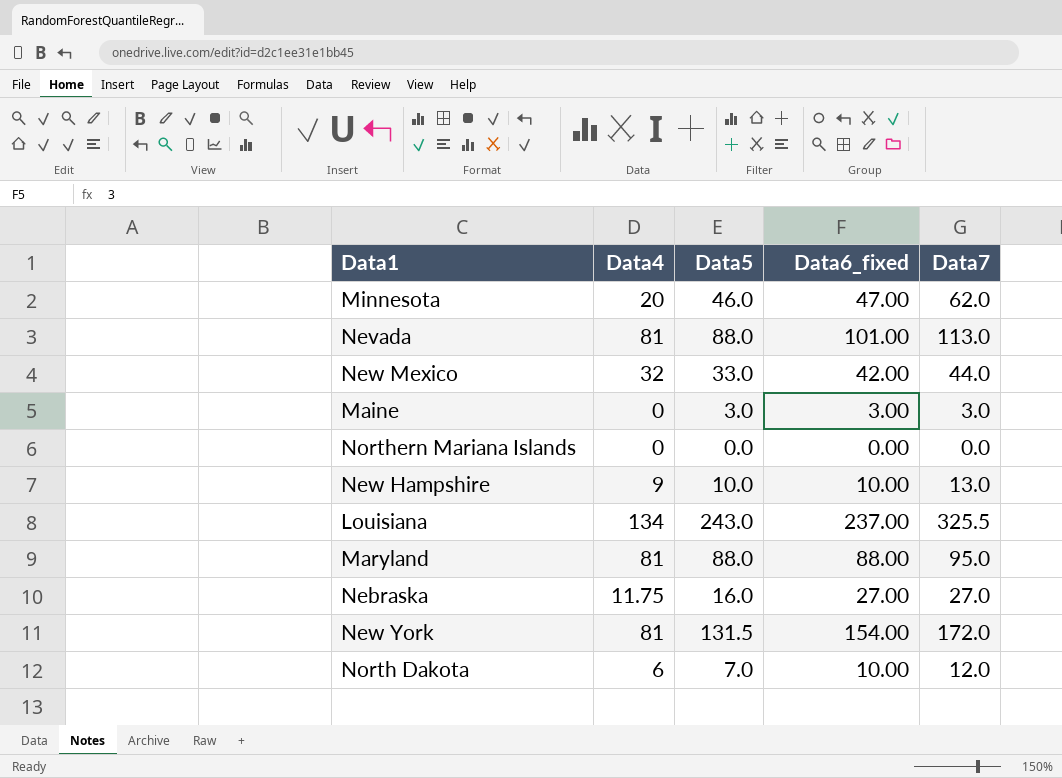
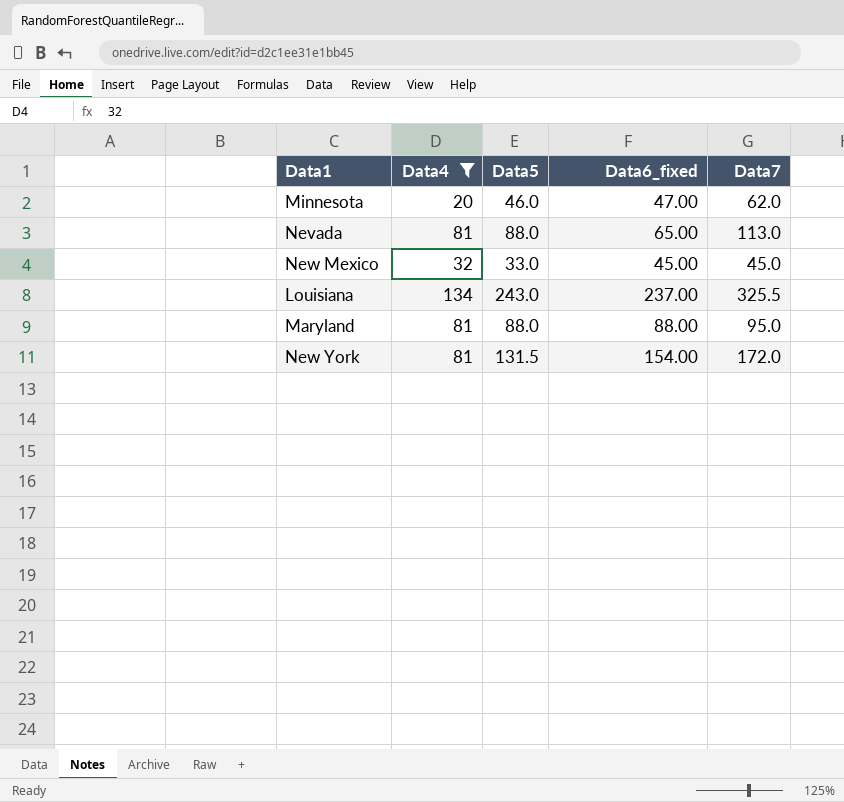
filter: none -> Data4 >= 20
Nevada | Data6_fixed: 101.00 -> 65.00
New Mexico | Data6_fixed: 42.00 -> 45.00
New Mexico | Data7: 44.0 -> 45.0

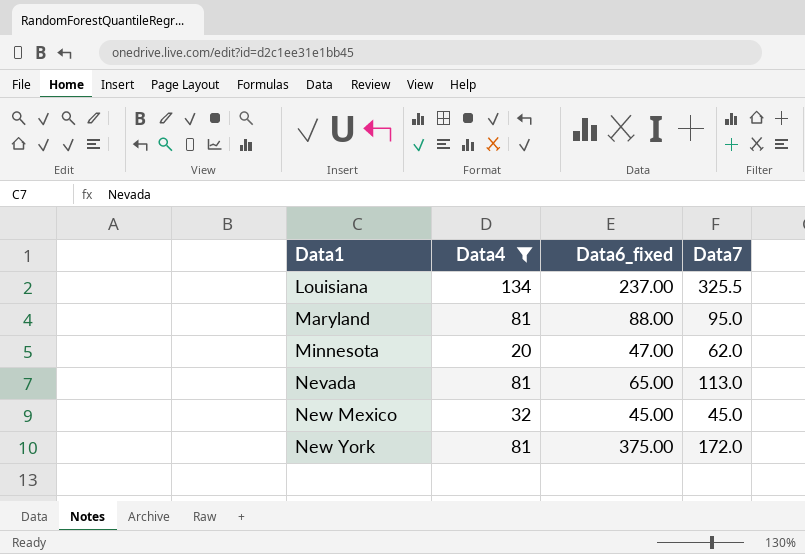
row order: none -> Data1 ascending
column Data5 | position: 3 -> none
New York | Data6_fixed: 154.00 -> 375.00

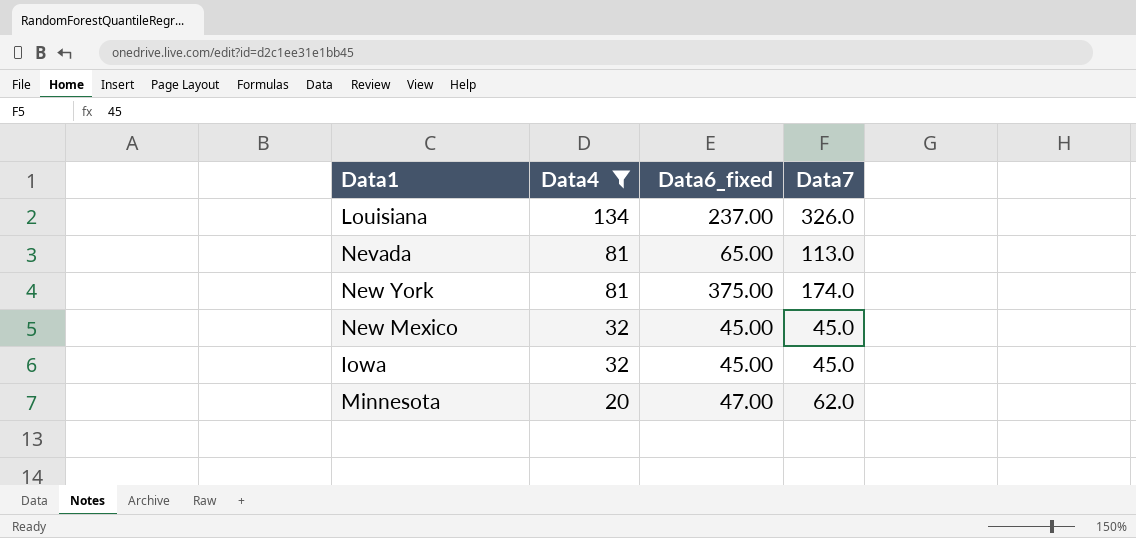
row order: Data1 ascending -> Data4 descending
row Maryland: 81 | 88.00 | 95.0 -> none
Louisiana | Data7: 325.5 -> 326.0
New York | Data7: 172.0 -> 174.0
row Iowa: none -> 32 | 45.00 | 45.0

